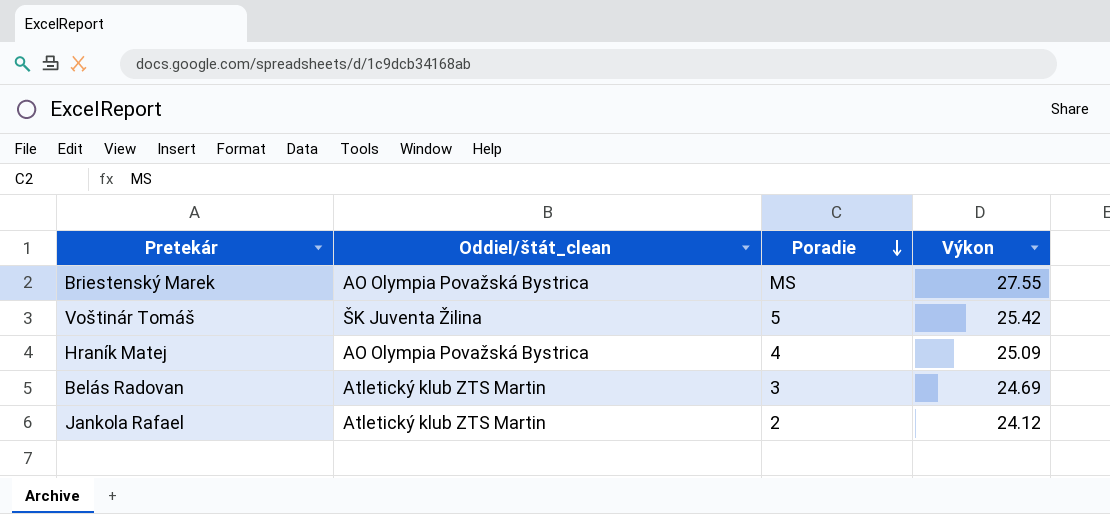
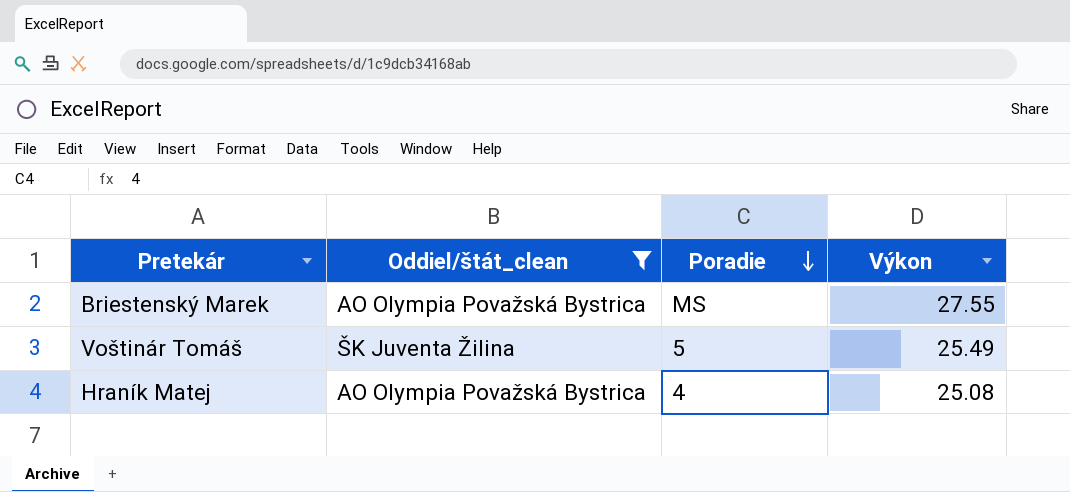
filter: none -> Oddiel/štát_clean != Atletický klub ZTS Martin
Voštinár Tomáš | Výkon: 25.42 -> 25.49
Hraník Matej | Výkon: 25.09 -> 25.08

